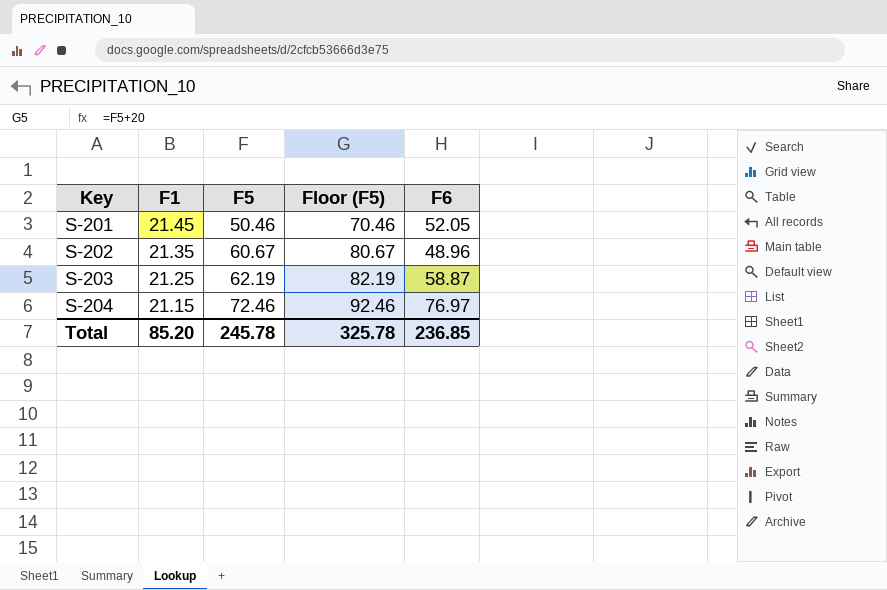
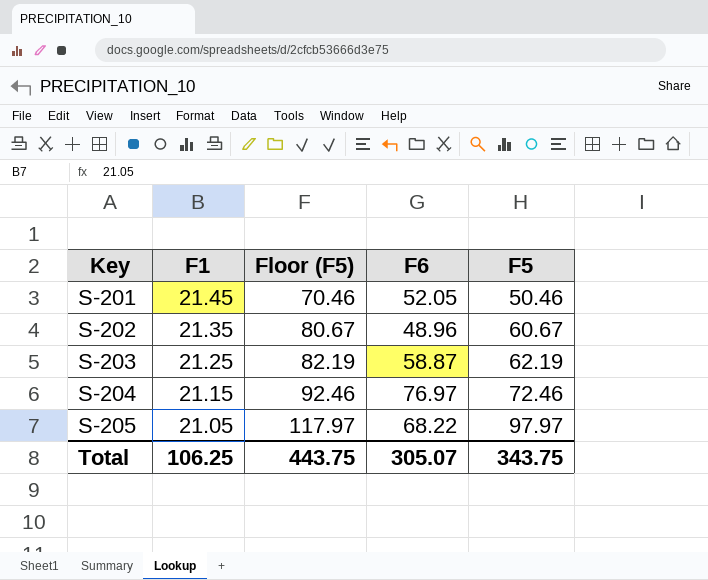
column F5 | position: 3 -> 5
row S-205: none -> 21.05 | 117.97 | 68.22 | 97.97
Total | F1: 85.20 -> 106.25
Total | Floor (F5): 325.78 -> 443.75
Total | F6: 236.85 -> 305.07
Total | F5: 245.78 -> 343.75

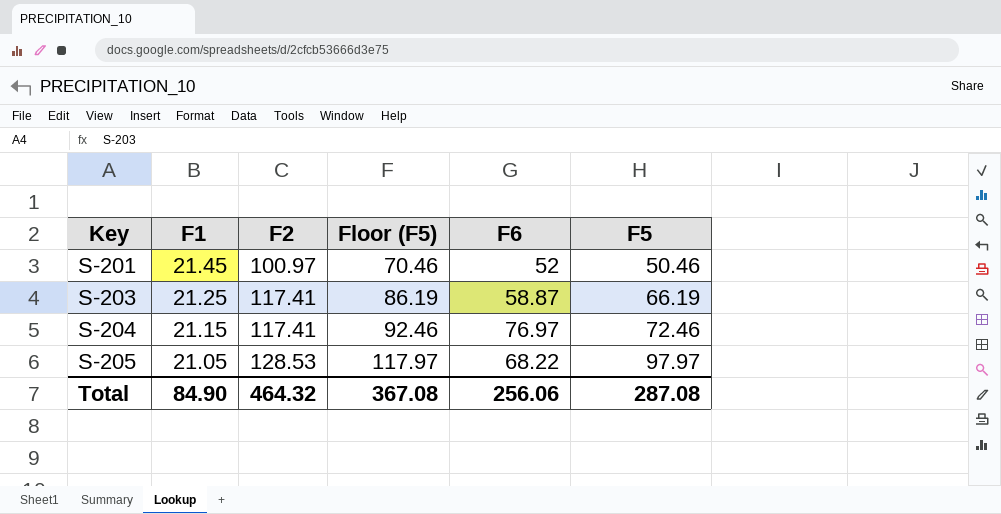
column F2 | position: none -> 3
row S-202: 21.35 | 80.67 | 48.96 | 60.67 -> none
S-201 | F6: 52.05 -> 52
S-203 | Floor (F5): 82.19 -> 86.19
S-203 | F5: 62.19 -> 66.19
Total | F1: 106.25 -> 84.90
Total | Floor (F5): 443.75 -> 367.08
Total | F6: 305.07 -> 256.06
Total | F5: 343.75 -> 287.08

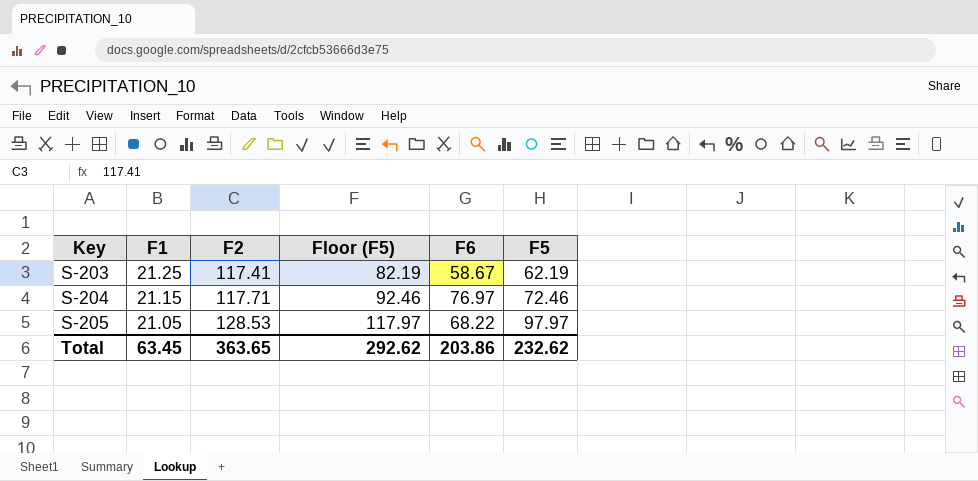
row S-201: 21.45 | 100.97 | 70.46 | 52 | 50.46 -> none
S-203 | Floor (F5): 86.19 -> 82.19
S-203 | F6: 58.87 -> 58.67
S-203 | F5: 66.19 -> 62.19
S-204 | F2: 117.41 -> 117.71
Total | F1: 84.90 -> 63.45
Total | F2: 464.32 -> 363.65
Total | Floor (F5): 367.08 -> 292.62
Total | F6: 256.06 -> 203.86
Total | F5: 287.08 -> 232.62

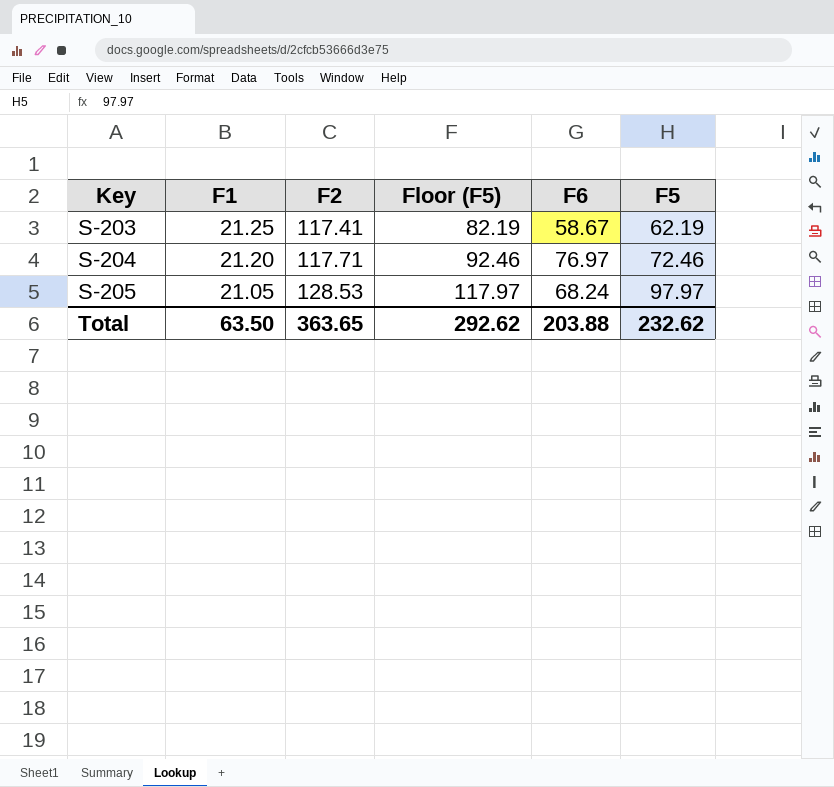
S-204 | F1: 21.15 -> 21.20
S-205 | F6: 68.22 -> 68.24
Total | F1: 63.45 -> 63.50
Total | F6: 203.86 -> 203.88

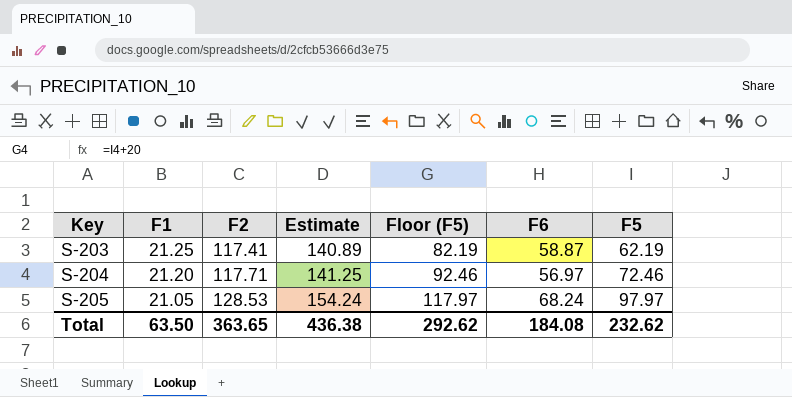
column Estimate | formula: none -> [F2] * 1.2
S-203 | F6: 58.67 -> 58.87
S-204 | F6: 76.97 -> 56.97
Total | F6: 203.88 -> 184.08

